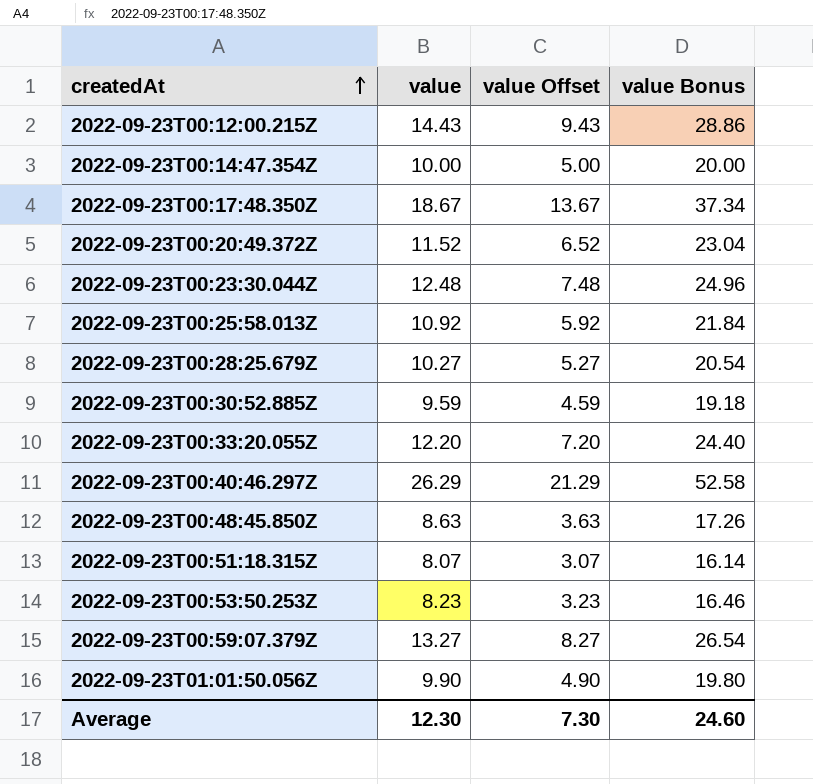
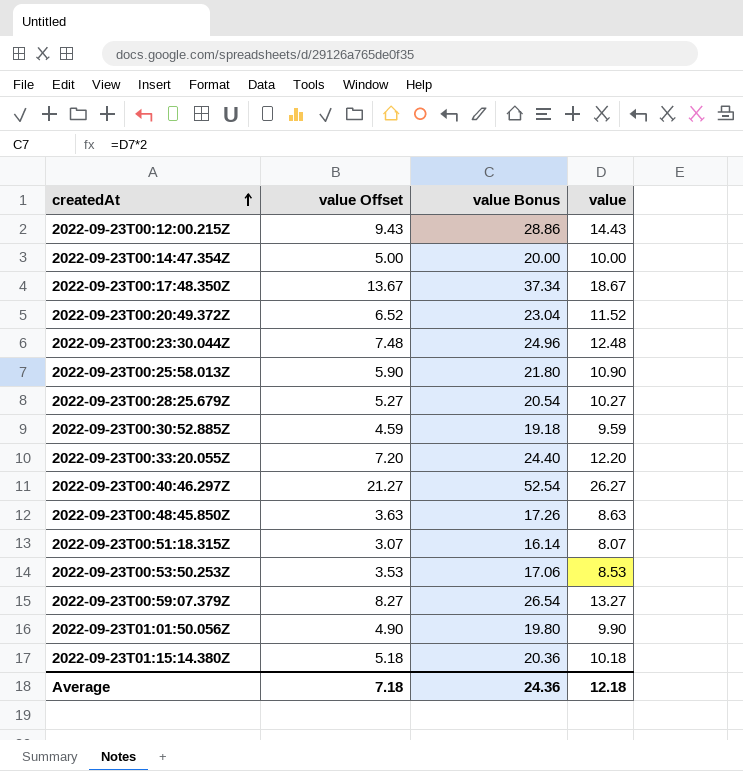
column value | position: 2 -> 4
2022-09-23T00:25:58.013Z | value Offset: 5.92 -> 5.90
2022-09-23T00:25:58.013Z | value Bonus: 21.84 -> 21.80
2022-09-23T00:25:58.013Z | value: 10.92 -> 10.90
2022-09-23T00:40:46.297Z | value Offset: 21.29 -> 21.27
2022-09-23T00:40:46.297Z | value Bonus: 52.58 -> 52.54
2022-09-23T00:40:46.297Z | value: 26.29 -> 26.27
2022-09-23T00:53:50.253Z | value Offset: 3.23 -> 3.53
2022-09-23T00:53:50.253Z | value Bonus: 16.46 -> 17.06
2022-09-23T00:53:50.253Z | value: 8.23 -> 8.53
row 2022-09-23T01:15:14.380Z: none -> 5.18 | 20.36 | 10.18
Average | value Offset: 7.30 -> 7.18
Average | value Bonus: 24.60 -> 24.36
Average | value: 12.30 -> 12.18

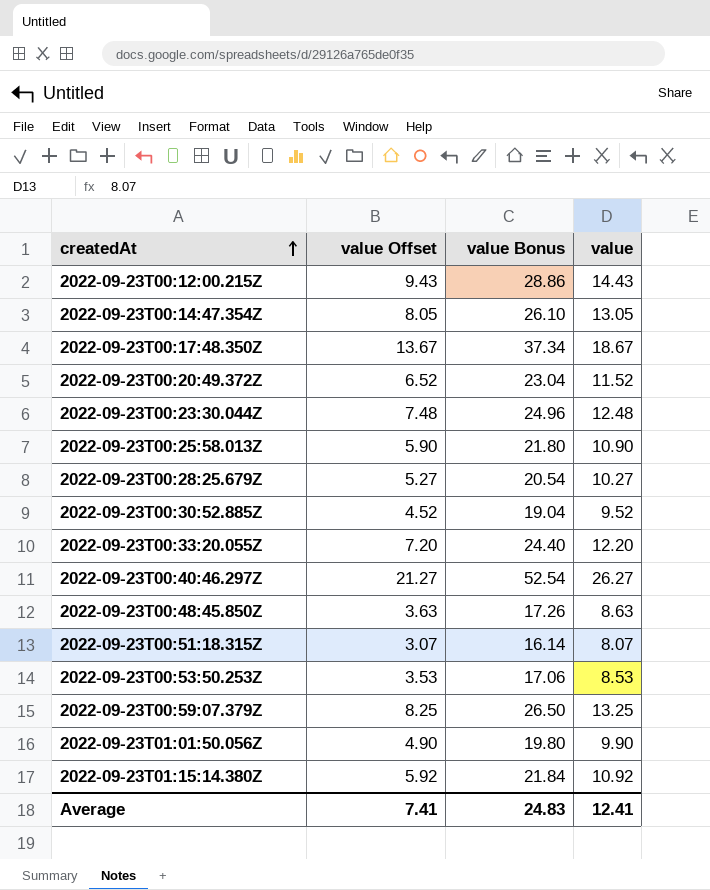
2022-09-23T00:14:47.354Z | value Offset: 5.00 -> 8.05
2022-09-23T00:14:47.354Z | value Bonus: 20.00 -> 26.10
2022-09-23T00:14:47.354Z | value: 10.00 -> 13.05
2022-09-23T00:30:52.885Z | value Offset: 4.59 -> 4.52
2022-09-23T00:30:52.885Z | value Bonus: 19.18 -> 19.04
2022-09-23T00:30:52.885Z | value: 9.59 -> 9.52
2022-09-23T00:59:07.379Z | value Offset: 8.27 -> 8.25
2022-09-23T00:59:07.379Z | value Bonus: 26.54 -> 26.50
2022-09-23T00:59:07.379Z | value: 13.27 -> 13.25
2022-09-23T01:15:14.380Z | value Offset: 5.18 -> 5.92
2022-09-23T01:15:14.380Z | value Bonus: 20.36 -> 21.84
2022-09-23T01:15:14.380Z | value: 10.18 -> 10.92
Average | value Offset: 7.18 -> 7.41
Average | value Bonus: 24.36 -> 24.83
Average | value: 12.18 -> 12.41

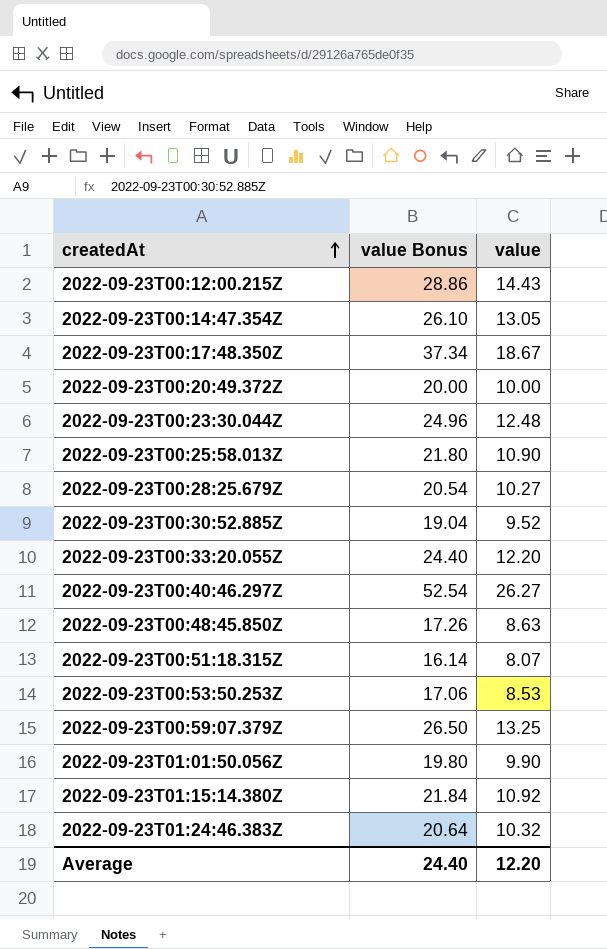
column value Offset | formula: [value] - 5 -> none
2022-09-23T00:20:49.372Z | value Bonus: 23.04 -> 20.00
2022-09-23T00:20:49.372Z | value: 11.52 -> 10.00
row 2022-09-23T01:24:46.383Z: none -> 20.64 | 10.32
Average | value Bonus: 24.83 -> 24.40
Average | value: 12.41 -> 12.20

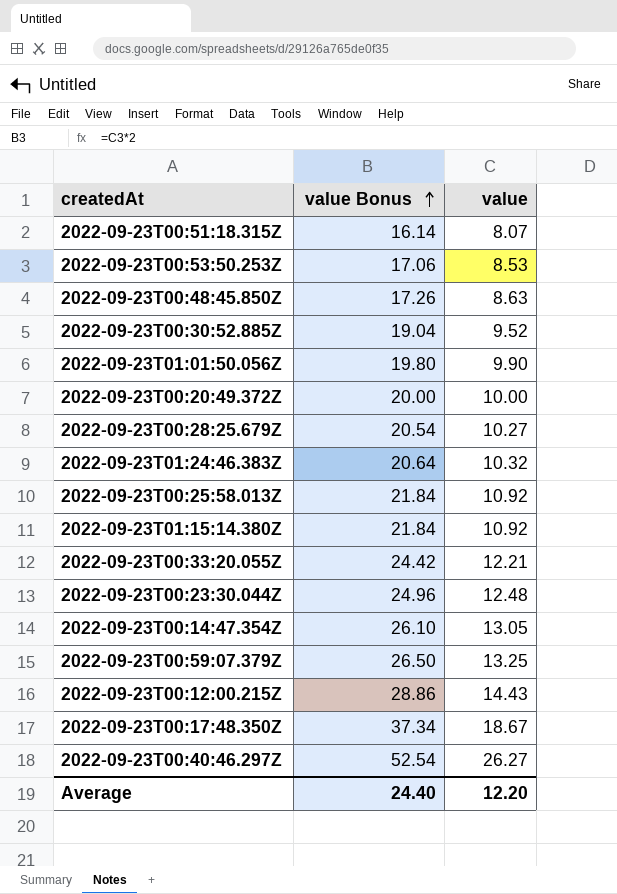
row order: createdAt ascending -> value Bonus ascending
2022-09-23T00:25:58.013Z | value Bonus: 21.80 -> 21.84
2022-09-23T00:25:58.013Z | value: 10.90 -> 10.92
2022-09-23T00:33:20.055Z | value Bonus: 24.40 -> 24.42
2022-09-23T00:33:20.055Z | value: 12.20 -> 12.21

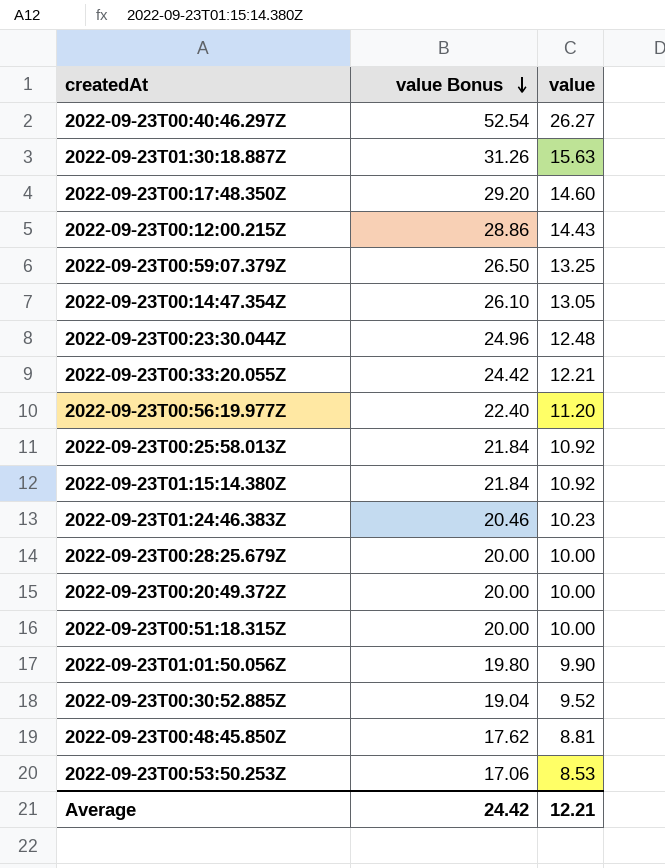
row order: value Bonus ascending -> value Bonus descending
row 2022-09-23T01:30:18.887Z: none -> 31.26 | 15.63
2022-09-23T00:17:48.350Z | value Bonus: 37.34 -> 29.20
2022-09-23T00:17:48.350Z | value: 18.67 -> 14.60
row 2022-09-23T00:56:19.977Z: none -> 22.40 | 11.20
2022-09-23T01:24:46.383Z | value Bonus: 20.64 -> 20.46
2022-09-23T01:24:46.383Z | value: 10.32 -> 10.23
2022-09-23T00:28:25.679Z | value Bonus: 20.54 -> 20.00
2022-09-23T00:28:25.679Z | value: 10.27 -> 10.00
2022-09-23T00:51:18.315Z | value Bonus: 16.14 -> 20.00
2022-09-23T00:51:18.315Z | value: 8.07 -> 10.00
2022-09-23T00:48:45.850Z | value Bonus: 17.26 -> 17.62
2022-09-23T00:48:45.850Z | value: 8.63 -> 8.81
Average | value Bonus: 24.40 -> 24.42
Average | value: 12.20 -> 12.21

